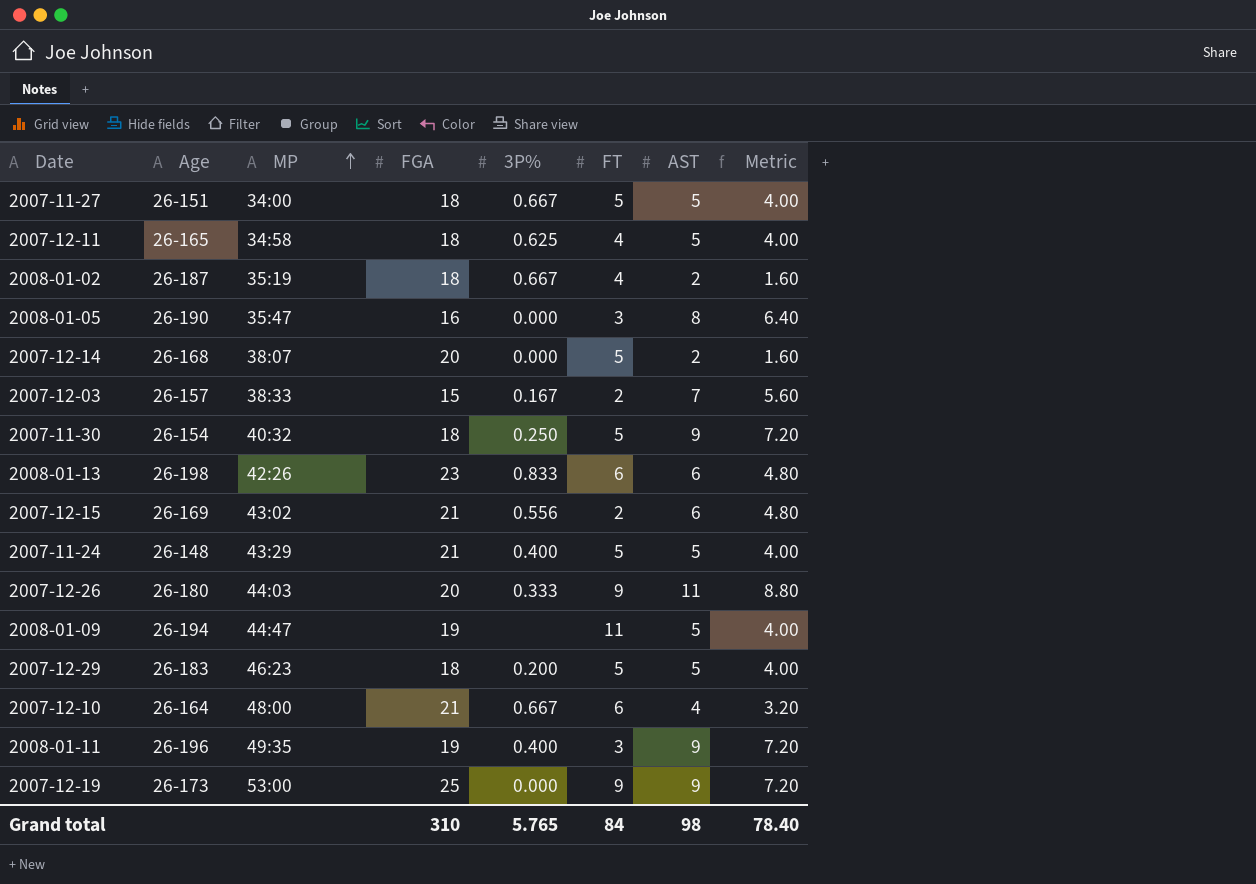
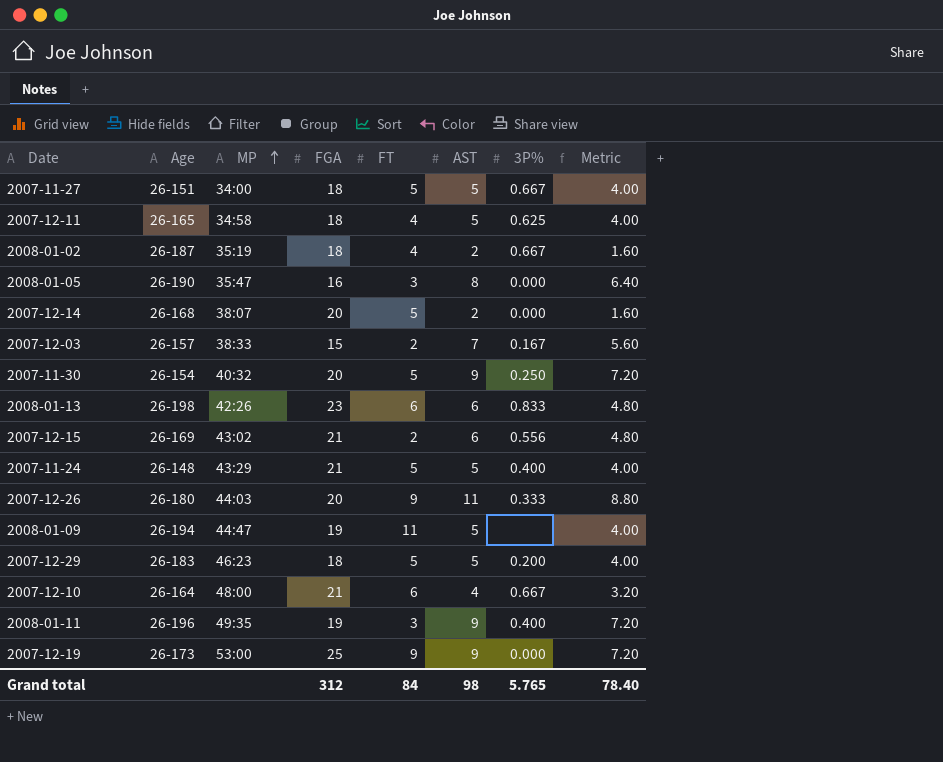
column 3P% | position: 5 -> 7
2007-11-30 | FGA: 18 -> 20
Grand total | FGA: 310 -> 312

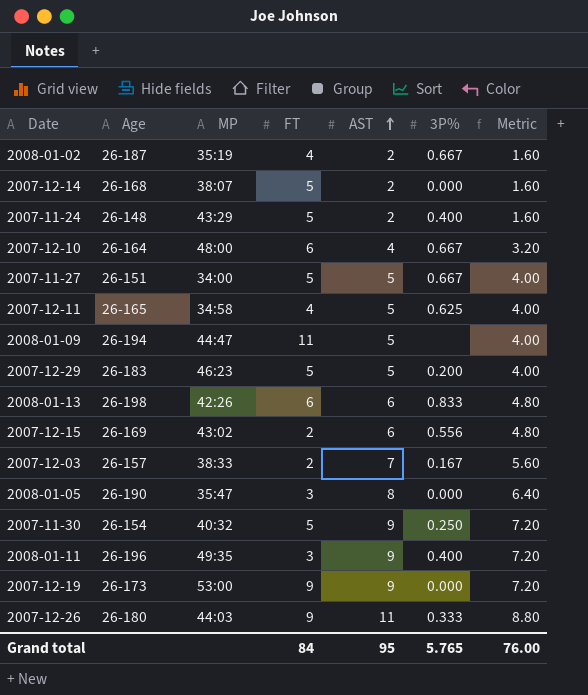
row order: MP ascending -> AST ascending
column FGA | position: 4 -> none
2007-11-24 | AST: 5 -> 2
2007-11-24 | Metric: 4.00 -> 1.60
Grand total | AST: 98 -> 95
Grand total | Metric: 78.40 -> 76.00

